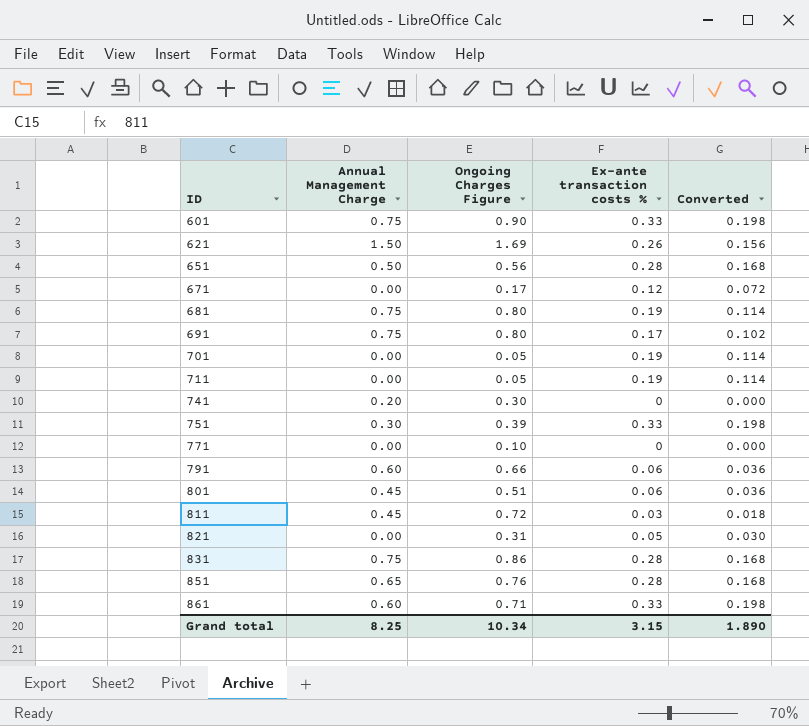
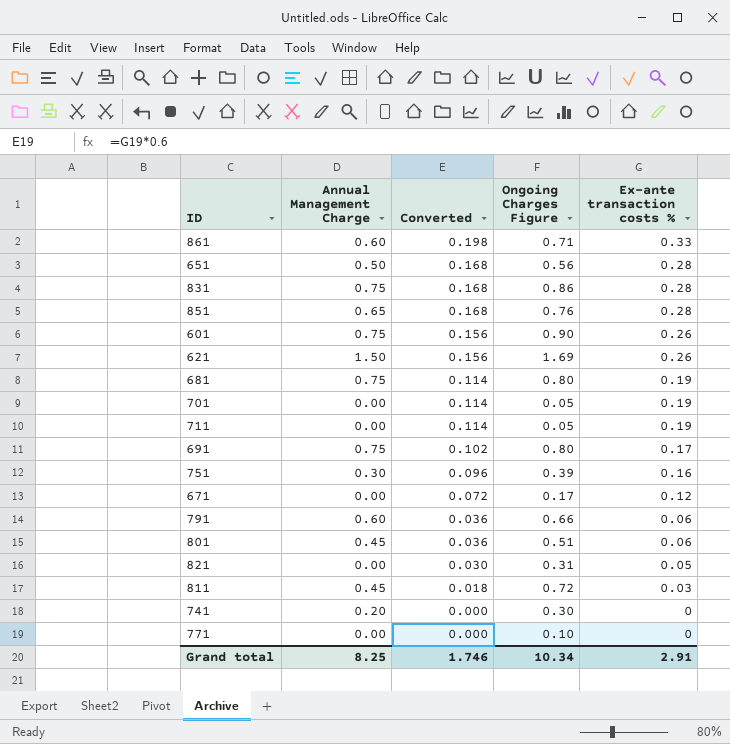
row order: ID ascending -> Converted descending
column Converted | position: 5 -> 3
601 | Converted: 0.198 -> 0.156
601 | Ex-ante transaction costs %: 0.33 -> 0.26
751 | Converted: 0.198 -> 0.096
751 | Ex-ante transaction costs %: 0.33 -> 0.16
Grand total | Converted: 1.890 -> 1.746
Grand total | Ex-ante transaction costs %: 3.15 -> 2.91

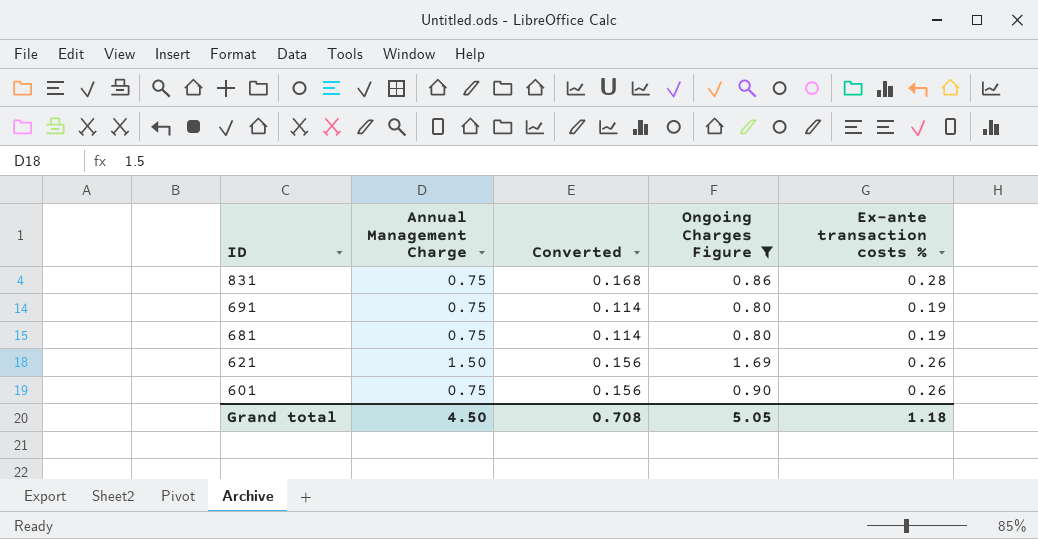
filter: none -> Ongoing Charges Figure >= 0.80
row order: Converted descending -> ID descending
691 | Converted: 0.102 -> 0.114
691 | Ex-ante transaction costs %: 0.17 -> 0.19
Grand total | Annual Management Charge: 8.25 -> 4.50
Grand total | Converted: 1.746 -> 0.708
Grand total | Ongoing Charges Figure: 10.34 -> 5.05
Grand total | Ex-ante transaction costs %: 2.91 -> 1.18

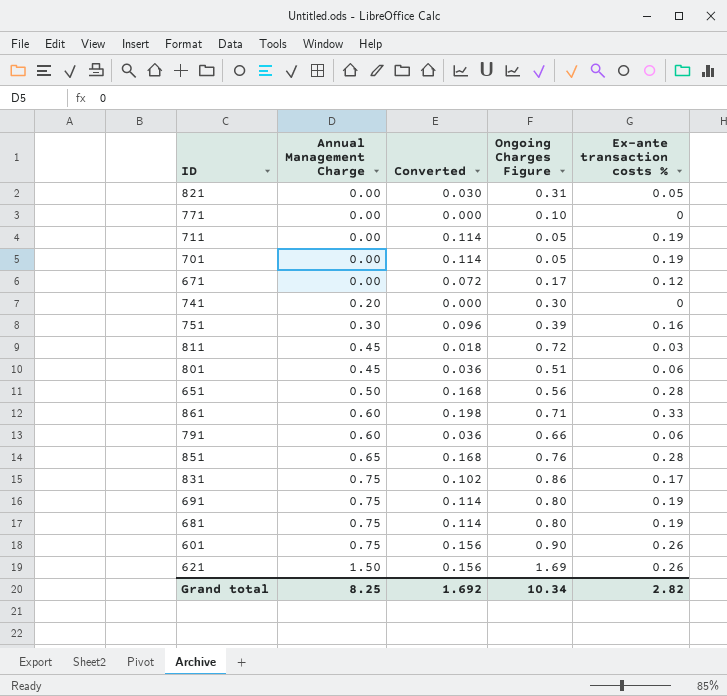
filter: Ongoing Charges Figure >= 0.80 -> none
row order: ID descending -> Annual Management Charge ascending
831 | Converted: 0.168 -> 0.102
831 | Ex-ante transaction costs %: 0.28 -> 0.17
Grand total | Annual Management Charge: 4.50 -> 8.25
Grand total | Converted: 0.708 -> 1.692
Grand total | Ongoing Charges Figure: 5.05 -> 10.34
Grand total | Ex-ante transaction costs %: 1.18 -> 2.82

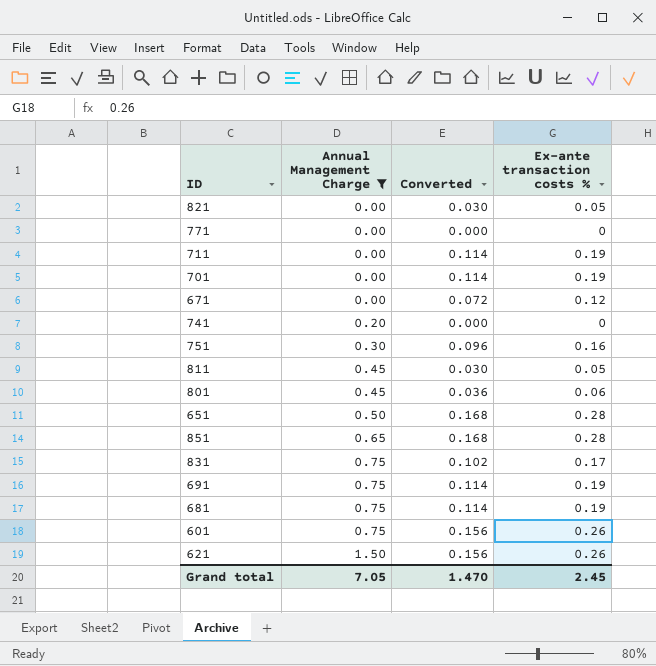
filter: none -> Annual Management Charge != 0.60
column Ongoing Charges Figure | position: 4 -> none
811 | Converted: 0.018 -> 0.030
811 | Ex-ante transaction costs %: 0.03 -> 0.05
Grand total | Annual Management Charge: 8.25 -> 7.05
Grand total | Converted: 1.692 -> 1.470
Grand total | Ex-ante transaction costs %: 2.82 -> 2.45

